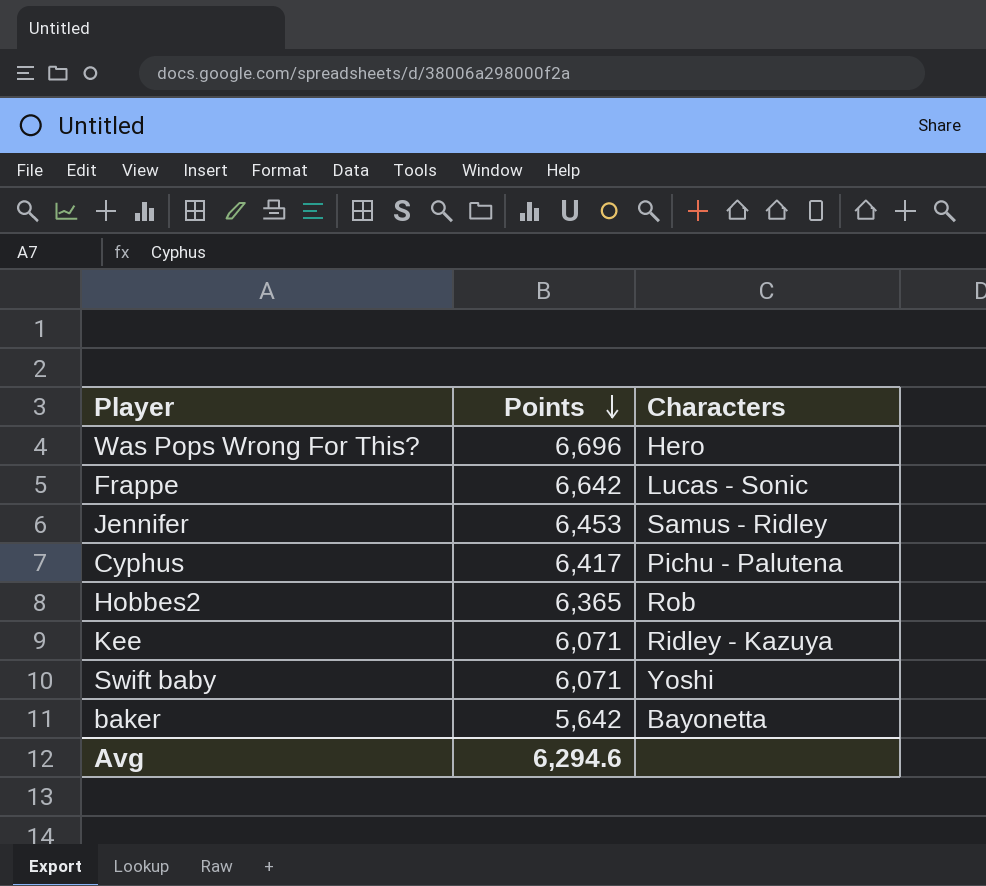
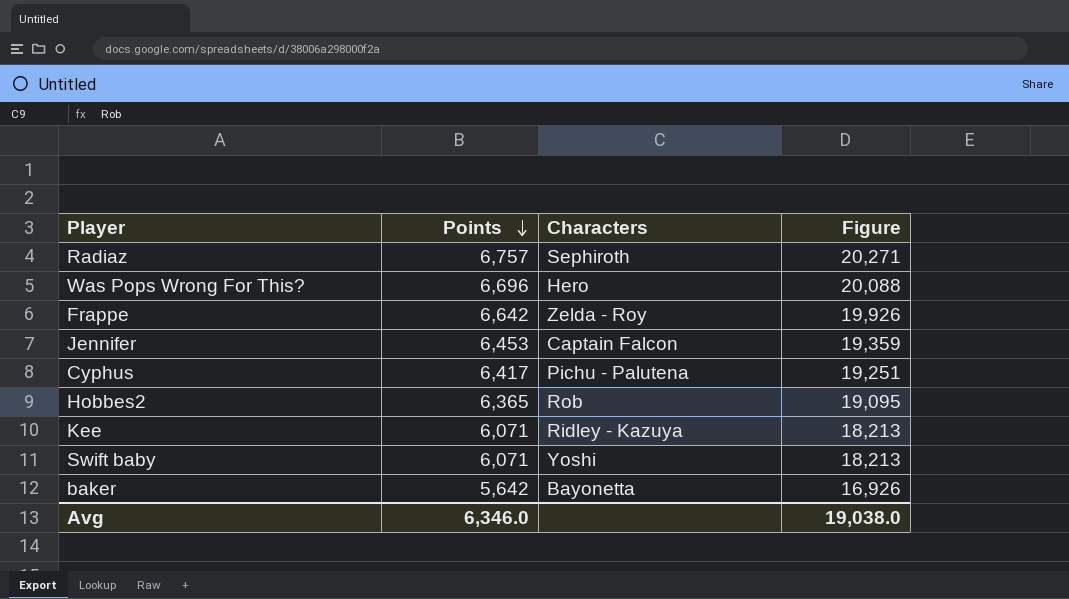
column Figure | formula: none -> [Points] * 3
row Radiaz: none -> 6,757 | Sephiroth | 20,271
Frappe | Characters: Lucas - Sonic -> Zelda - Roy
Jennifer | Characters: Samus - Ridley -> Captain Falcon
Avg | Points: 6,294.6 -> 6,346.0

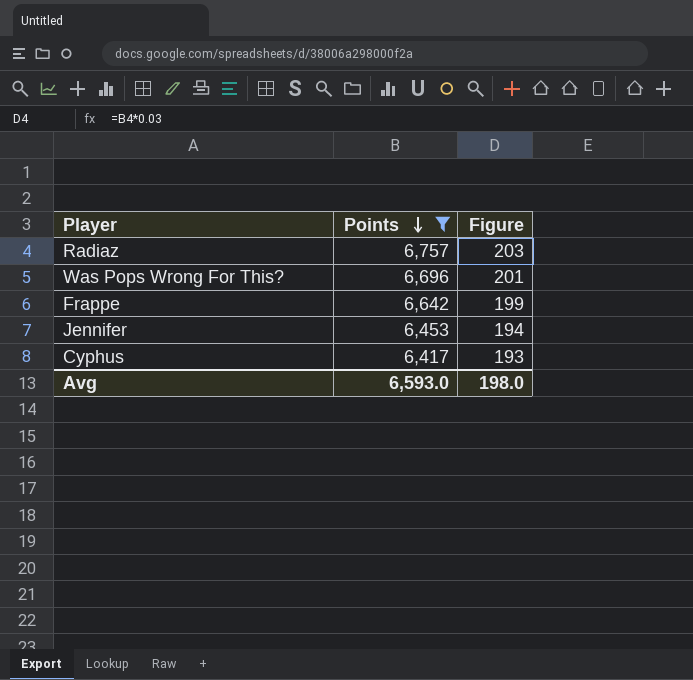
filter: none -> Points >= 6,417
column Characters | position: 3 -> none
column Figure | formula: [Points] * 3 -> [Points] * 0.03
Avg | Points: 6,346.0 -> 6,593.0
Avg | Figure: 19,038.0 -> 198.0

